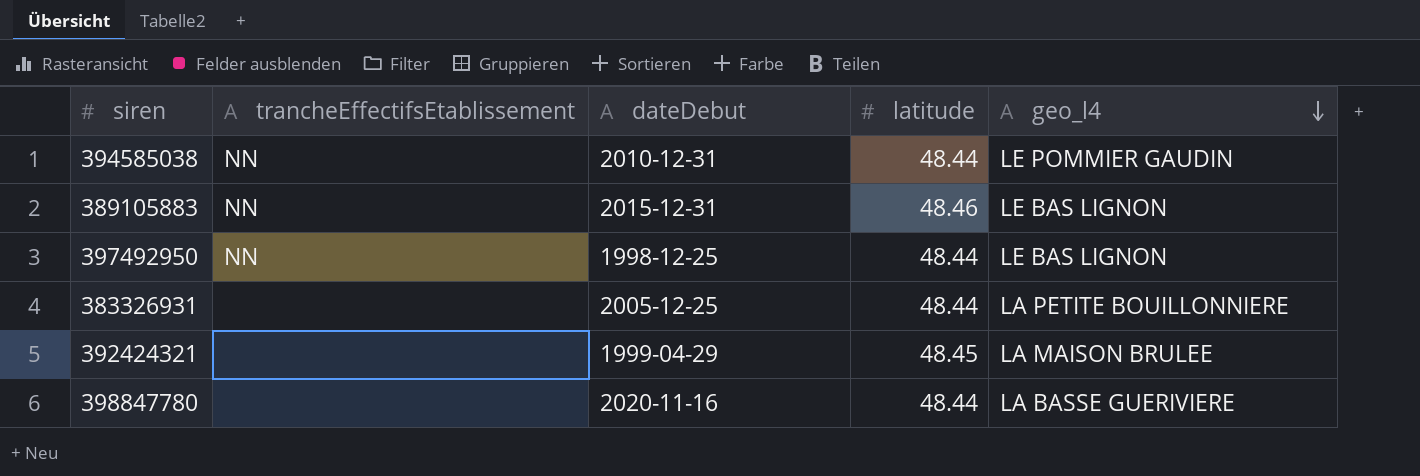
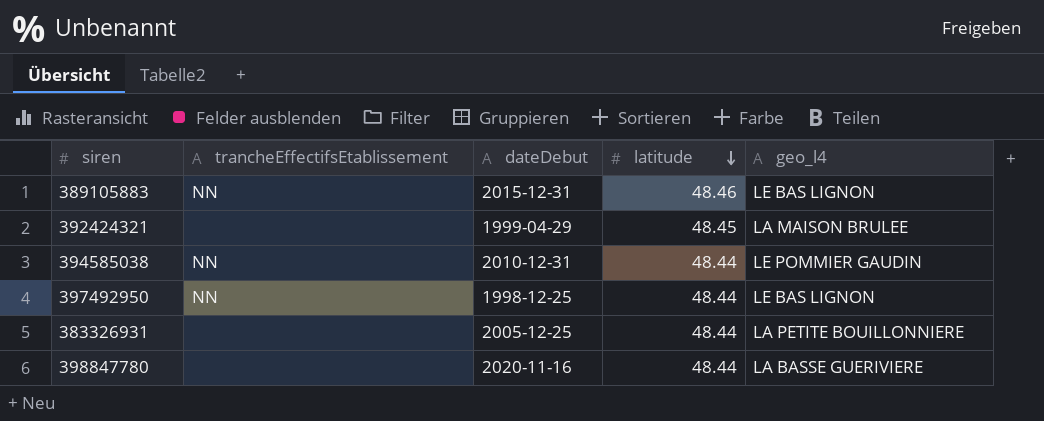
row order: geo_l4 descending -> latitude descending

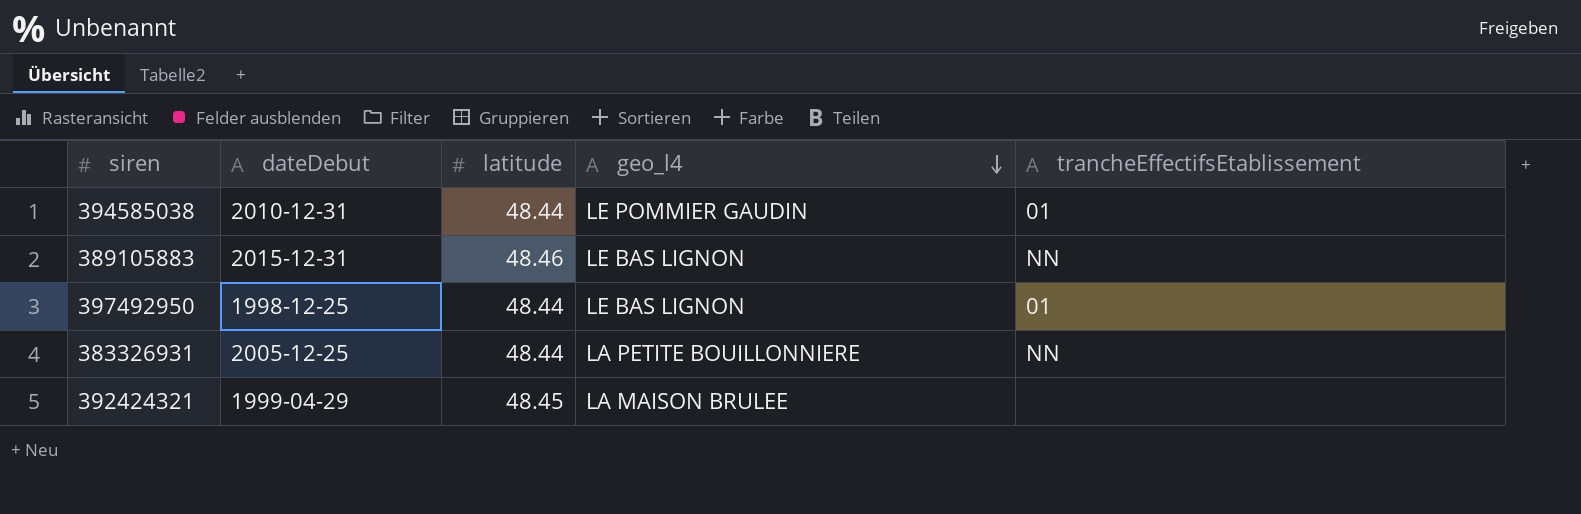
row order: latitude descending -> geo_l4 descending
column trancheEffectifsEtablissement | position: 2 -> 5
row 398847780: none | 2020-11-16 | 48.44 | LA BASSE GUERIVIERE -> none
394585038 | trancheEffectifsEtablissement: NN -> 01
397492950 | trancheEffectifsEtablissement: NN -> 01
383326931 | trancheEffectifsEtablissement: none -> NN

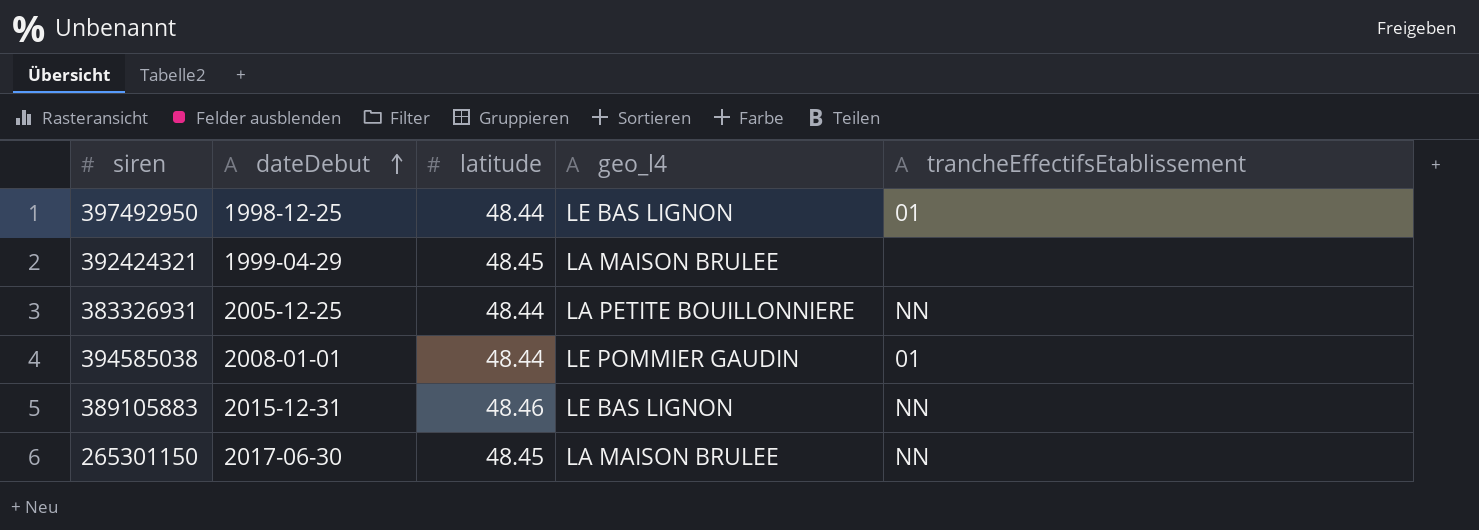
row order: geo_l4 descending -> dateDebut ascending
394585038 | dateDebut: 2010-12-31 -> 2008-01-01
row 265301150: none -> 2017-06-30 | 48.45 | LA MAISON BRULEE | NN

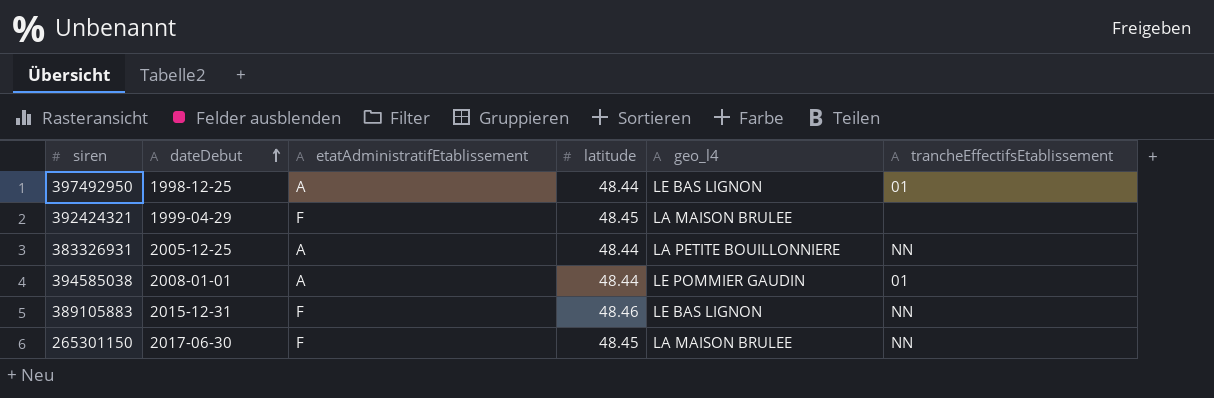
column etatAdministratifEtablissement | position: none -> 3

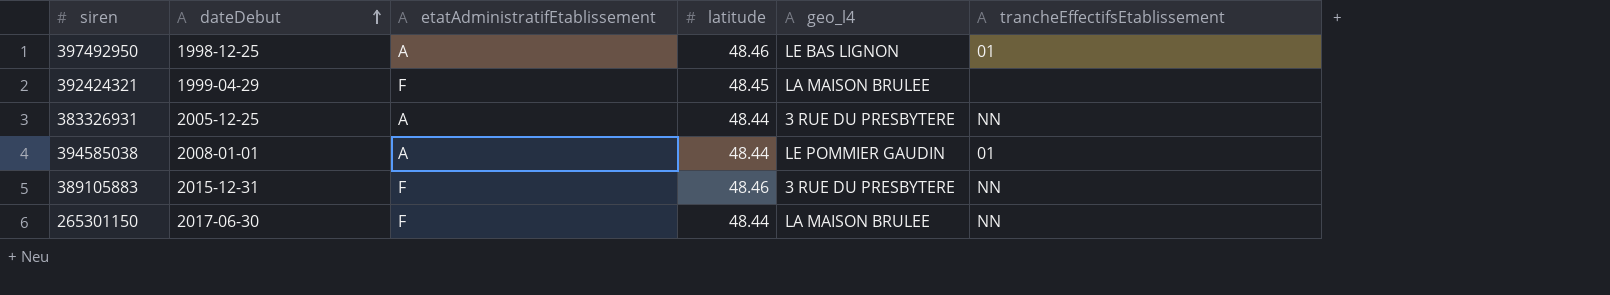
397492950 | latitude: 48.44 -> 48.46
383326931 | geo_l4: LA PETITE BOUILLONNIERE -> 3 RUE DU PRESBYTERE
389105883 | geo_l4: LE BAS LIGNON -> 3 RUE DU PRESBYTERE
265301150 | latitude: 48.45 -> 48.44

